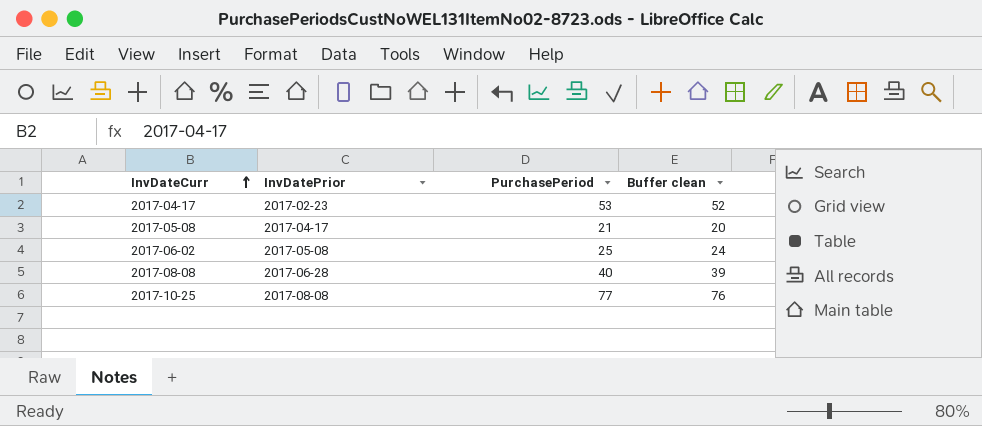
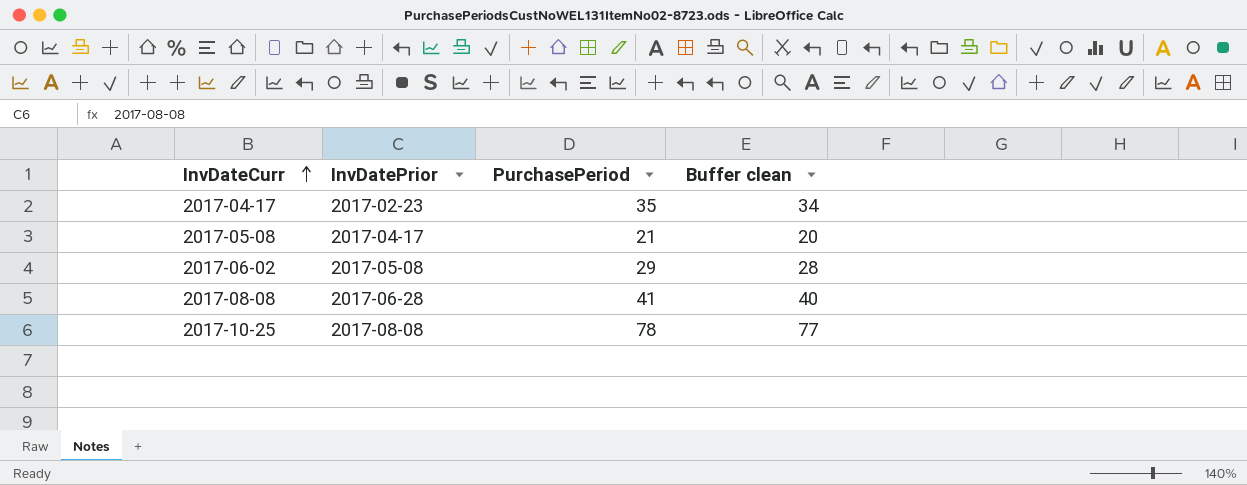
2017-04-17 | PurchasePeriod: 53 -> 35
2017-04-17 | Buffer clean: 52 -> 34
2017-06-02 | PurchasePeriod: 25 -> 29
2017-06-02 | Buffer clean: 24 -> 28
2017-08-08 | PurchasePeriod: 40 -> 41
2017-08-08 | Buffer clean: 39 -> 40
2017-10-25 | PurchasePeriod: 77 -> 78
2017-10-25 | Buffer clean: 76 -> 77

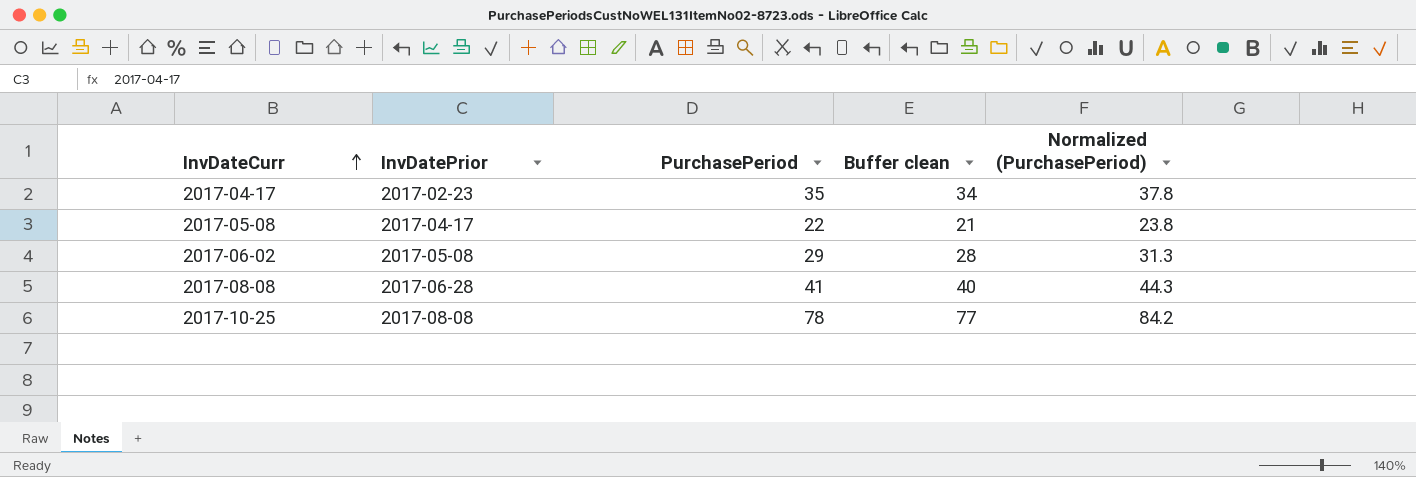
column Normalized (PurchasePeriod) | formula: none -> [PurchasePeriod] * 1.08
2017-05-08 | PurchasePeriod: 21 -> 22
2017-05-08 | Buffer clean: 20 -> 21

